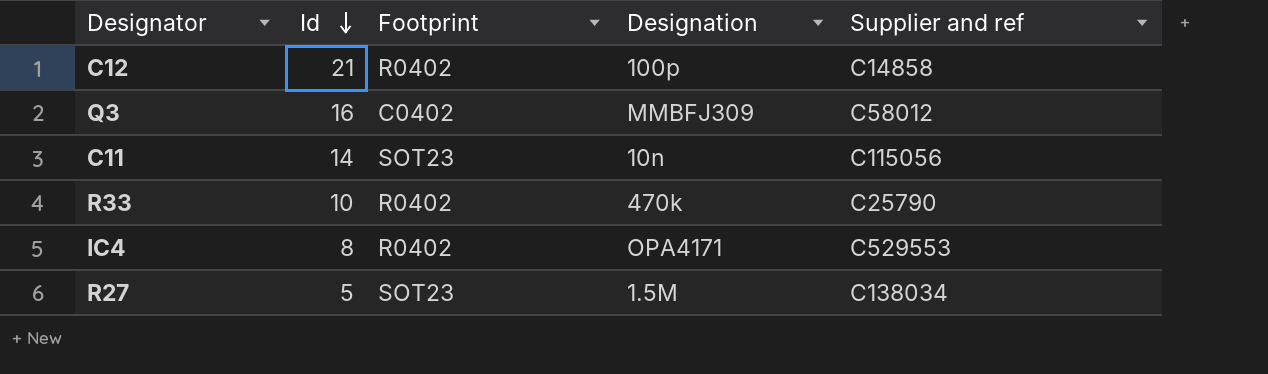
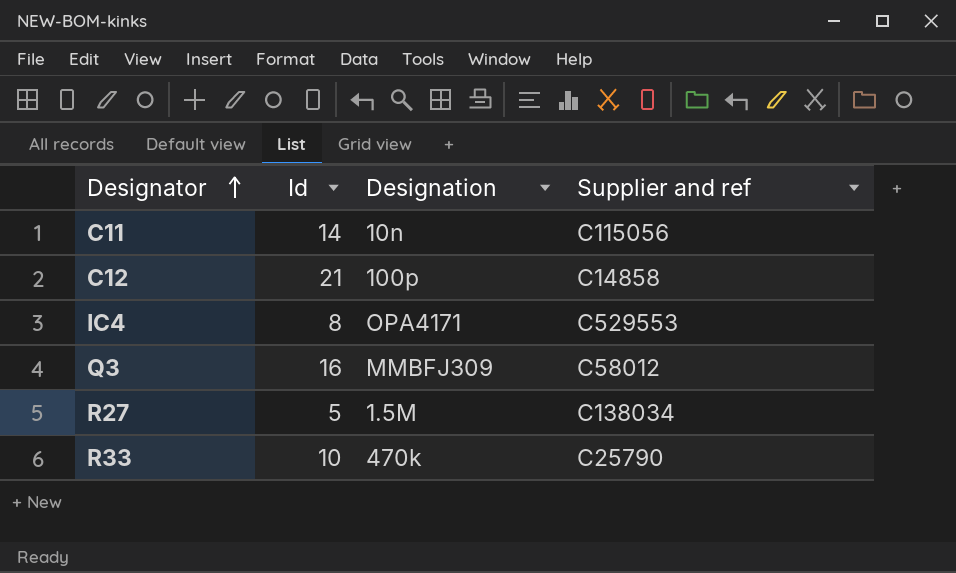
row order: Id descending -> Designator ascending
column Footprint | position: 3 -> none

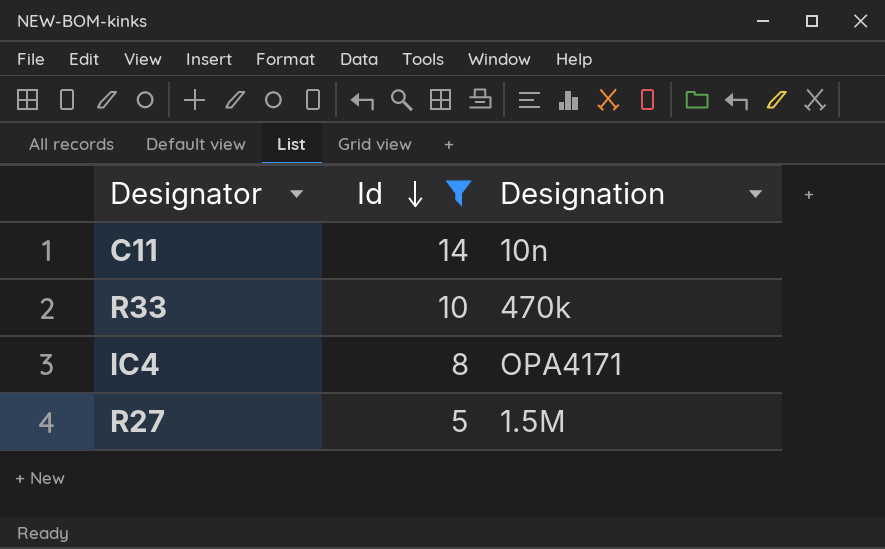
filter: none -> Id <= 14
row order: Designator ascending -> Id descending
column Supplier and ref | position: 4 -> none

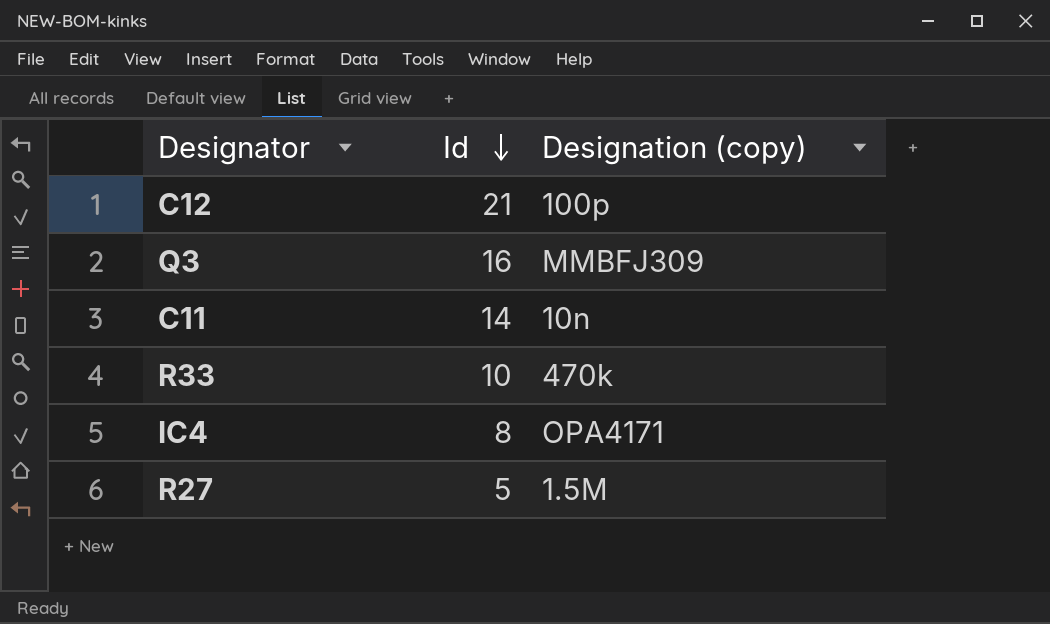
filter: Id <= 14 -> none
column name: Designation -> Designation (copy)

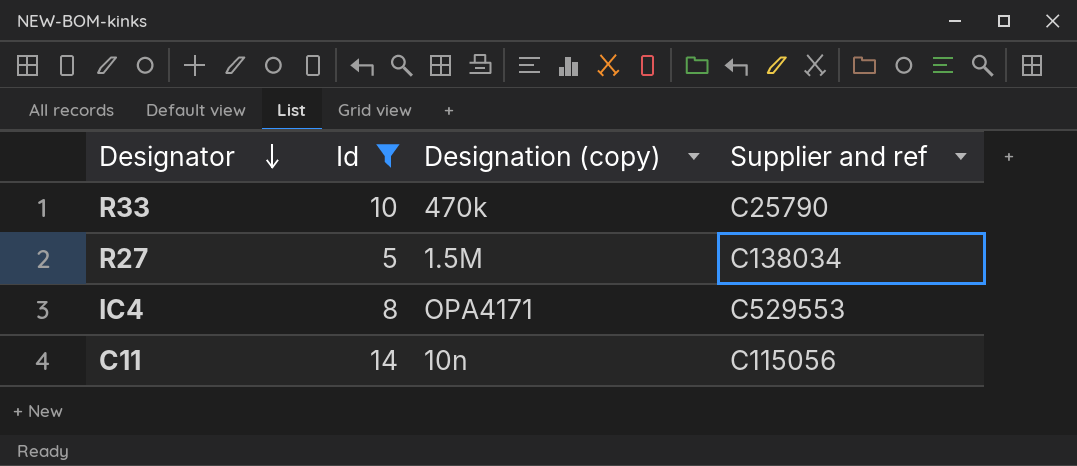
filter: none -> Id <= 14
row order: Id descending -> Designator descending
column Supplier and ref | position: none -> 4

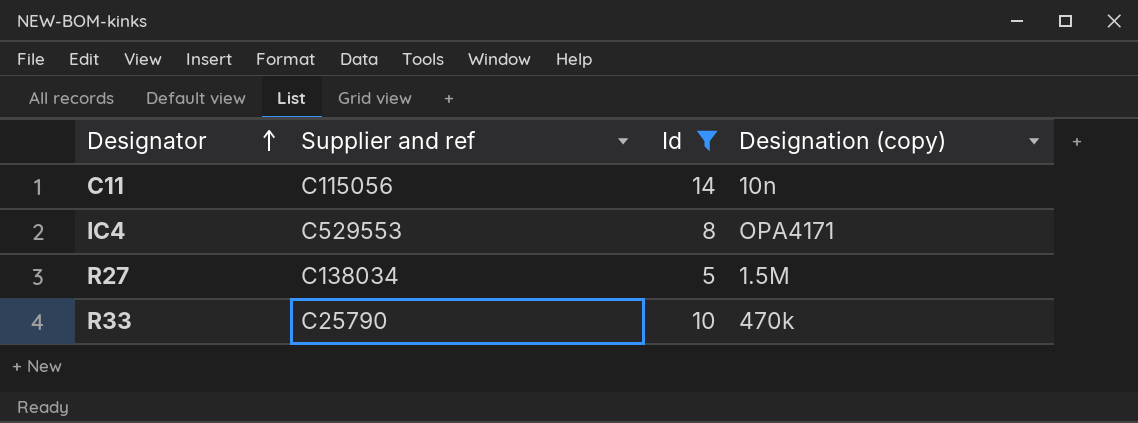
row order: Designator descending -> Designator ascending
column Supplier and ref | position: 4 -> 2

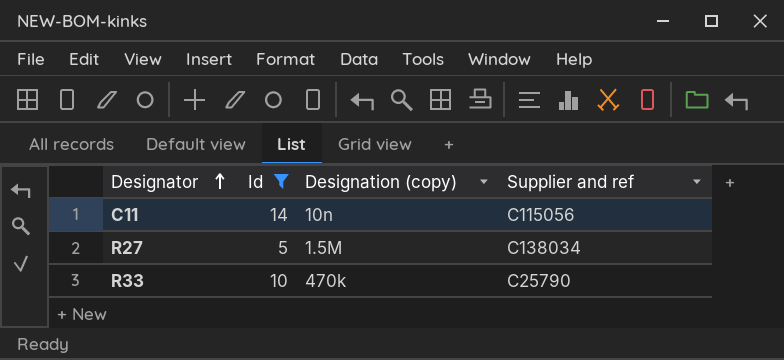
column Supplier and ref | position: 2 -> 4
row IC4: C529553 | 8 | OPA4171 -> none

